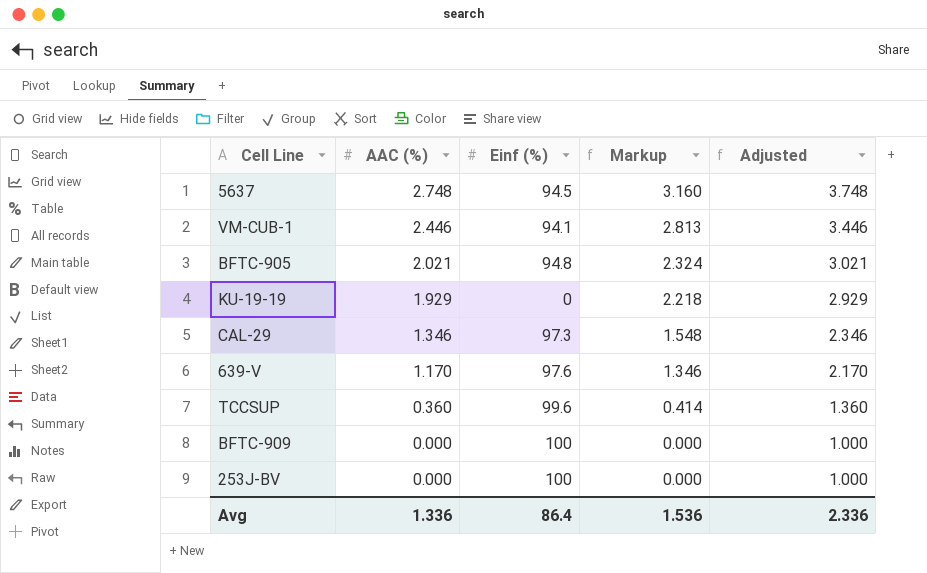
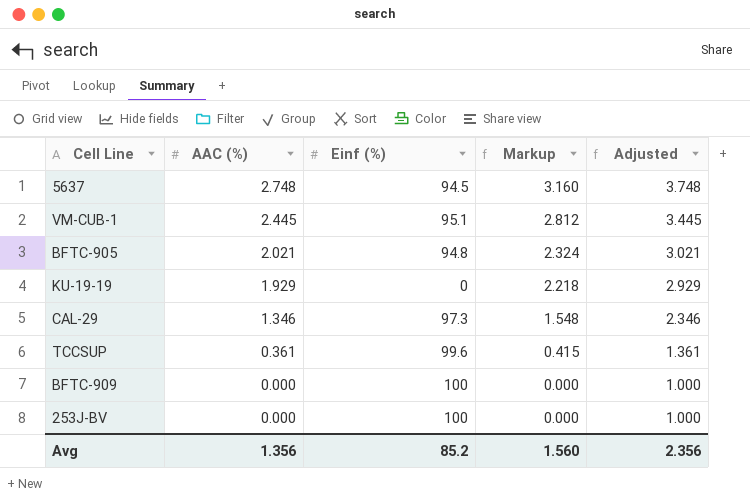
row 639-V: 1.170 | 97.6 | 1.346 | 2.170 -> none
VM-CUB-1 | AAC (%): 2.446 -> 2.445
VM-CUB-1 | Einf (%): 94.1 -> 95.1
VM-CUB-1 | Markup: 2.813 -> 2.812
VM-CUB-1 | Adjusted: 3.446 -> 3.445
TCCSUP | AAC (%): 0.360 -> 0.361
TCCSUP | Markup: 0.414 -> 0.415
TCCSUP | Adjusted: 1.360 -> 1.361
Avg | AAC (%): 1.336 -> 1.356
Avg | Einf (%): 86.4 -> 85.2
Avg | Markup: 1.536 -> 1.560
Avg | Adjusted: 2.336 -> 2.356

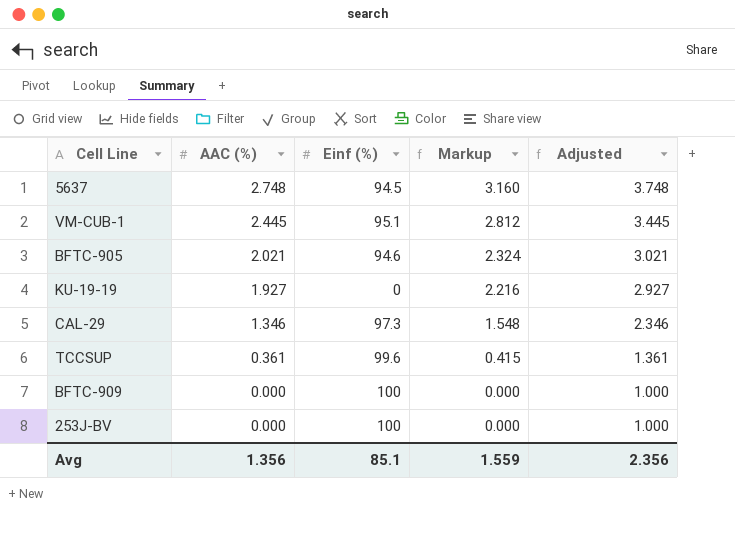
BFTC-905 | Einf (%): 94.8 -> 94.6
KU-19-19 | AAC (%): 1.929 -> 1.927
KU-19-19 | Markup: 2.218 -> 2.216
KU-19-19 | Adjusted: 2.929 -> 2.927
Avg | Einf (%): 85.2 -> 85.1
Avg | Markup: 1.560 -> 1.559

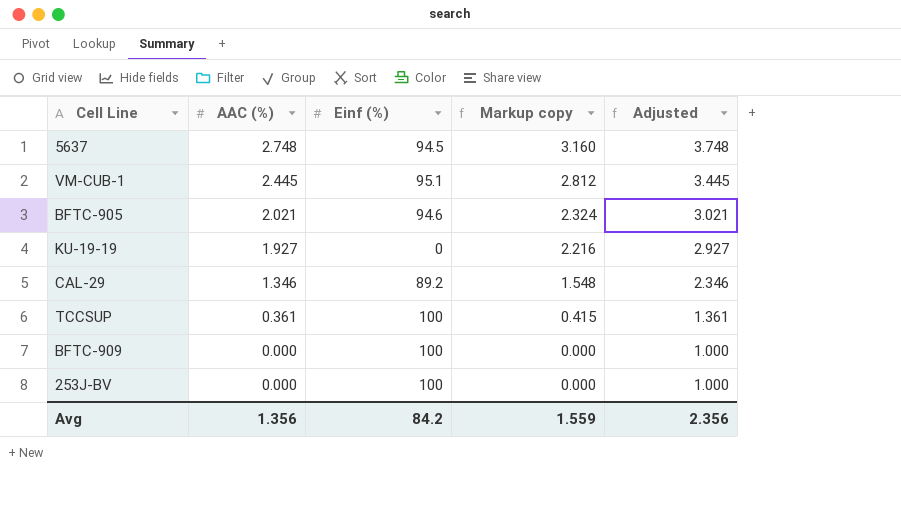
column name: Markup -> Markup copy
CAL-29 | Einf (%): 97.3 -> 89.2
TCCSUP | Einf (%): 99.6 -> 100
Avg | Einf (%): 85.1 -> 84.2

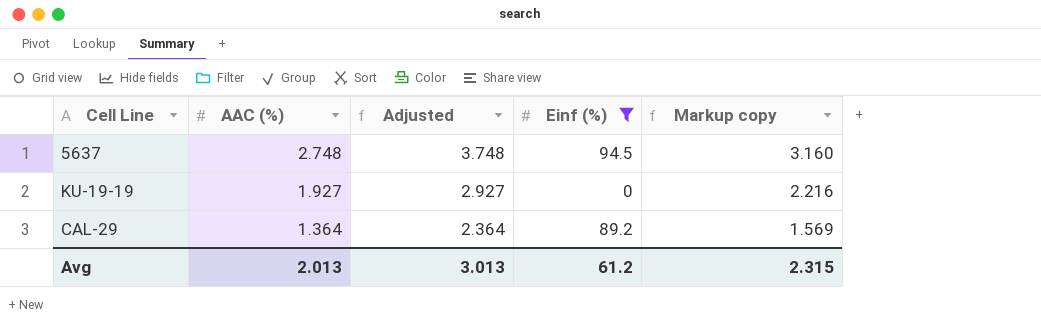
filter: none -> Einf (%) <= 94.5
column Adjusted | position: 5 -> 3
CAL-29 | AAC (%): 1.346 -> 1.364
CAL-29 | Adjusted: 2.346 -> 2.364
CAL-29 | Markup copy: 1.548 -> 1.569
Avg | AAC (%): 1.356 -> 2.013
Avg | Adjusted: 2.356 -> 3.013
Avg | Einf (%): 84.2 -> 61.2
Avg | Markup copy: 1.559 -> 2.315

